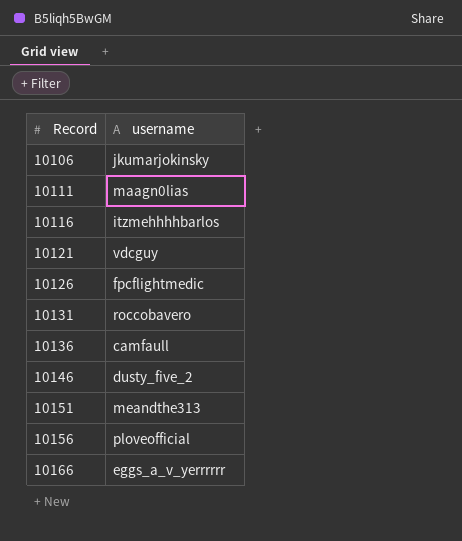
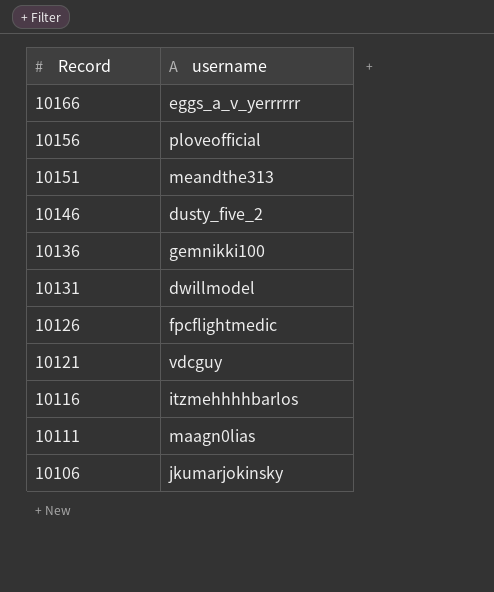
row order: Record ascending -> Record descending
10136 | username: camfaull -> gemnikki100
10131 | username: roccobavero -> dwillmodel

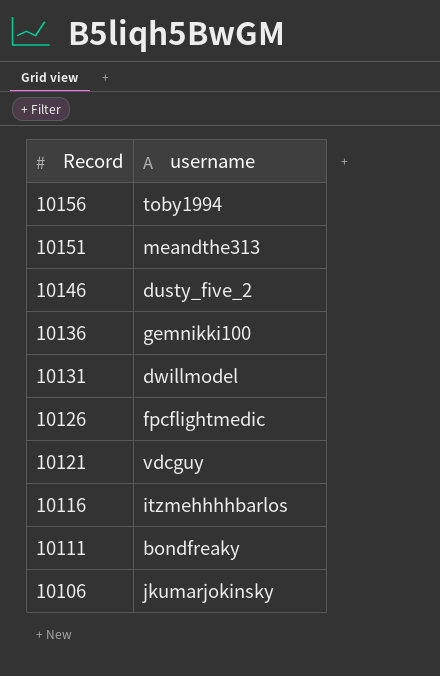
row 10166: eggs_a_v_yerrrrrr -> none
10156 | username: ploveofficial -> toby1994
10111 | username: maagn0lias -> bondfreaky

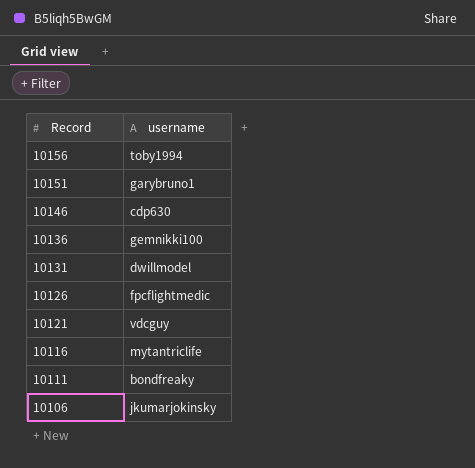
10151 | username: meandthe313 -> garybruno1
10146 | username: dusty_five_2 -> cdp630
10116 | username: itzmehhhhbarlos -> mytantriclife

